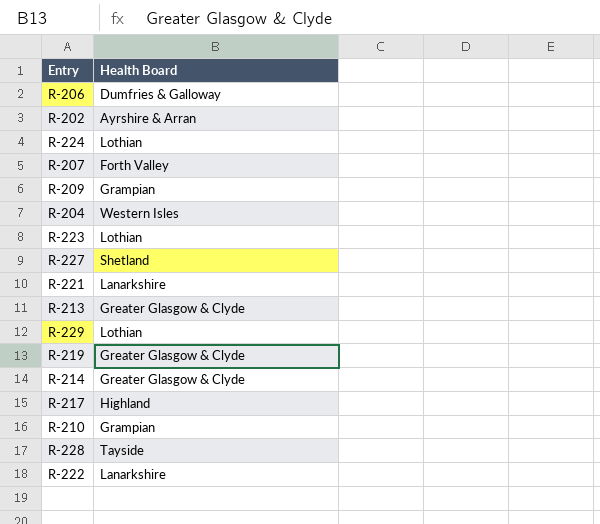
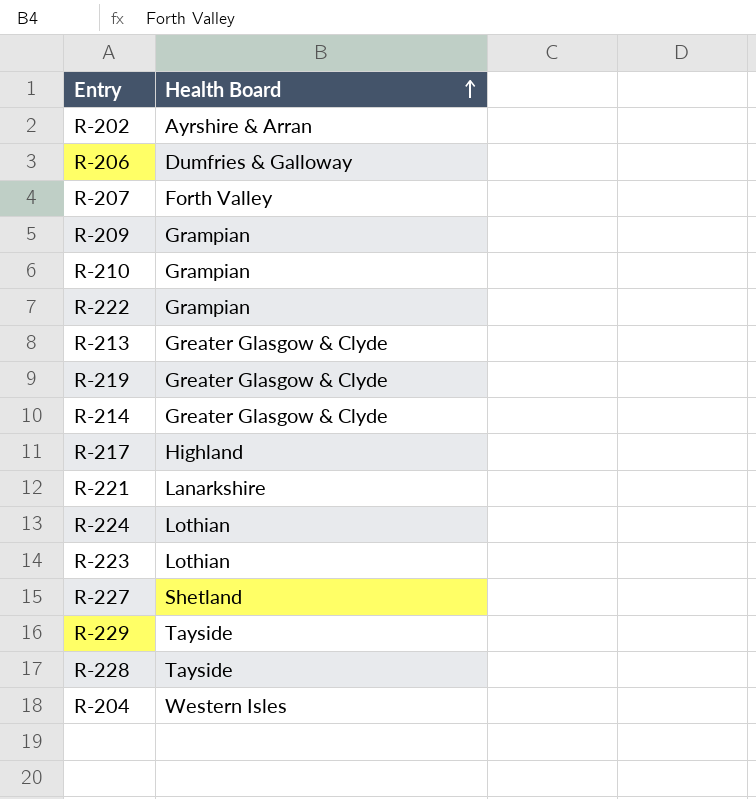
row order: none -> Health Board ascending
R-222 | Health Board: Lanarkshire -> Grampian
R-229 | Health Board: Lothian -> Tayside

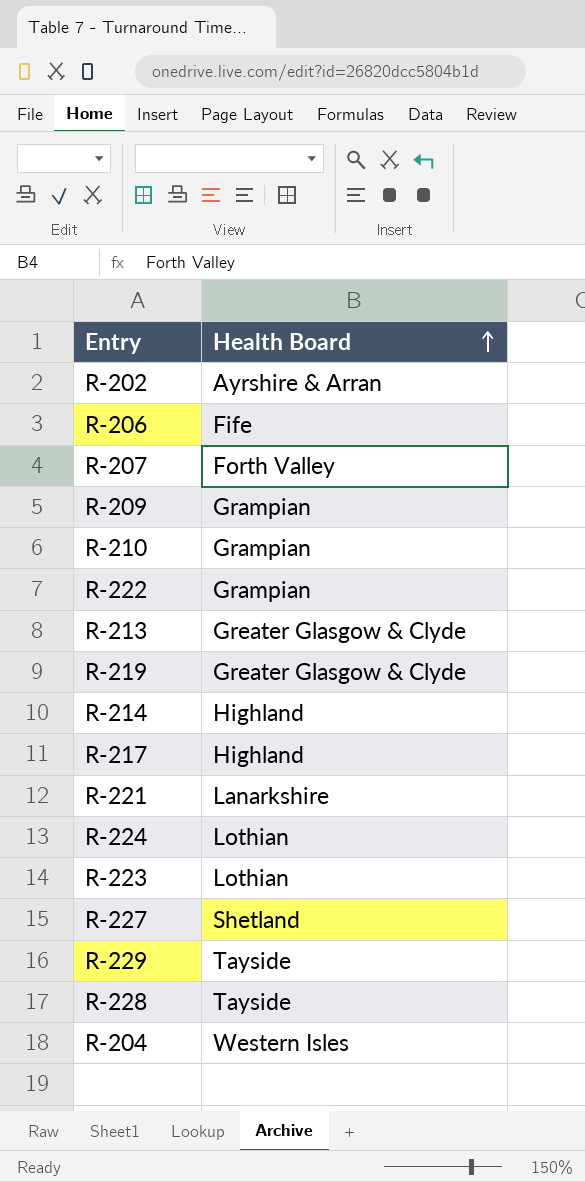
R-206 | Health Board: Dumfries & Galloway -> Fife
R-214 | Health Board: Greater Glasgow & Clyde -> Highland

